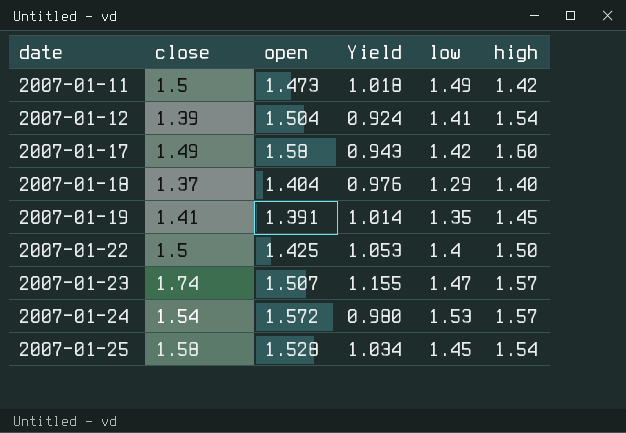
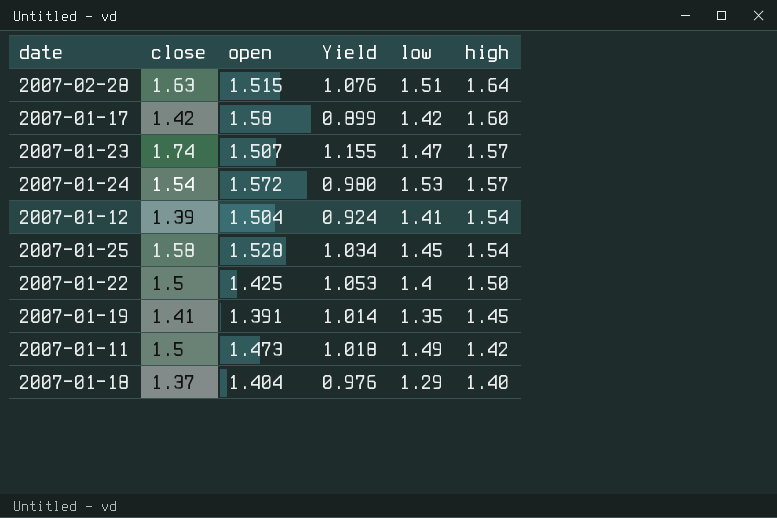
row order: date ascending -> high descending
row 2007-02-28: none -> 1.63 | 1.515 | 1.076 | 1.51 | 1.64
2007-01-17 | close: 1.49 -> 1.42
2007-01-17 | Yield: 0.943 -> 0.899

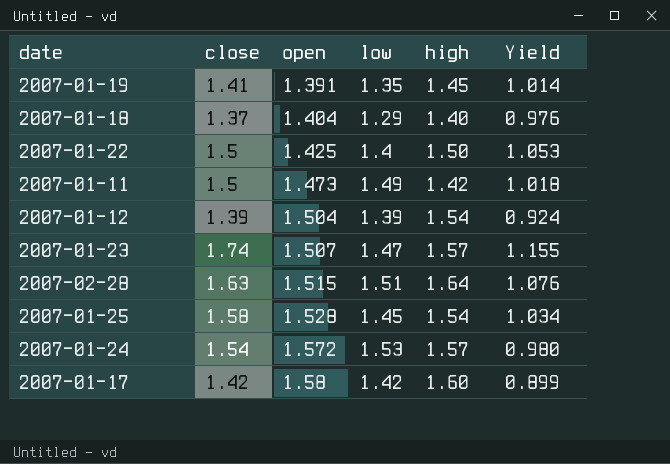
row order: high descending -> open ascending
column Yield | position: 4 -> 6
2007-01-12 | low: 1.41 -> 1.39

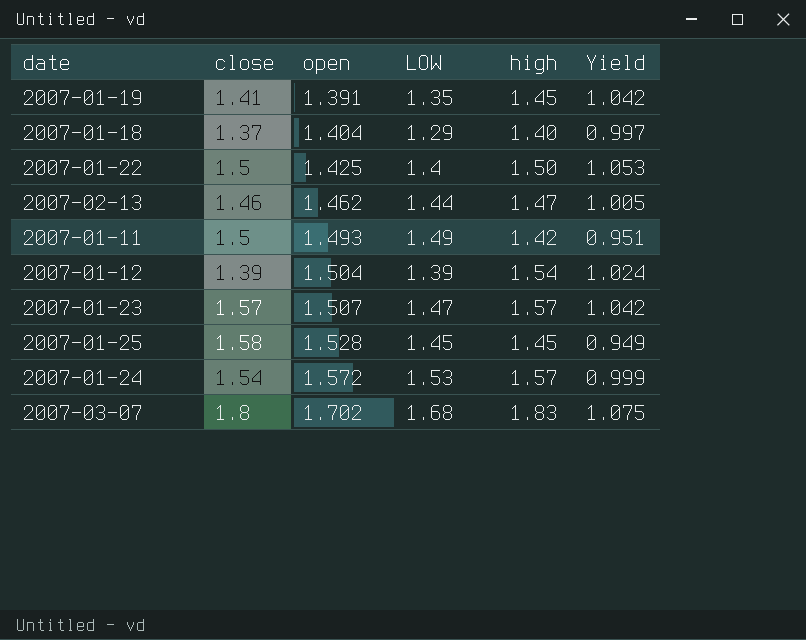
column name: low -> LOW
column Yield | formula: [close] / [open] -> [high] / [open]
row 2007-02-28: 1.63 | 1.515 | 1.51 | 1.64 | 1.076 -> none
row 2007-01-17: 1.42 | 1.58 | 1.42 | 1.60 | 0.899 -> none
row 2007-02-13: none -> 1.46 | 1.462 | 1.44 | 1.47 | 1.005
2007-01-11 | open: 1.473 -> 1.493
2007-01-23 | close: 1.74 -> 1.57
2007-01-25 | high: 1.54 -> 1.45
row 2007-03-07: none -> 1.8 | 1.702 | 1.68 | 1.83 | 1.075

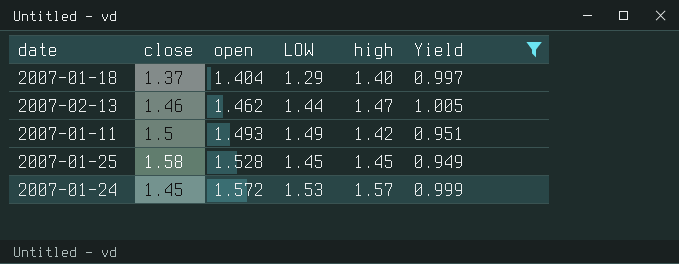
filter: none -> Yield <= 1.005
2007-01-24 | close: 1.54 -> 1.45

